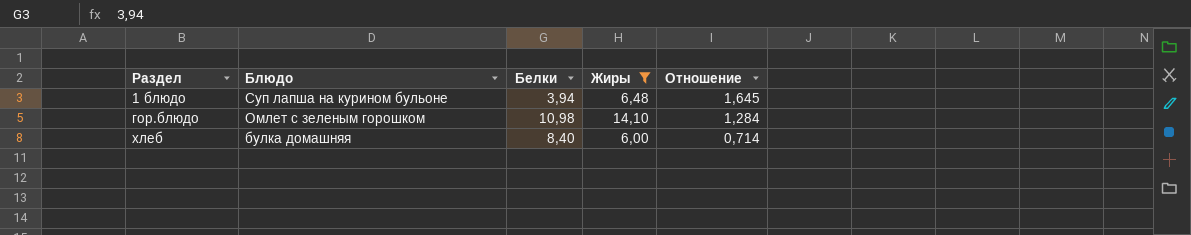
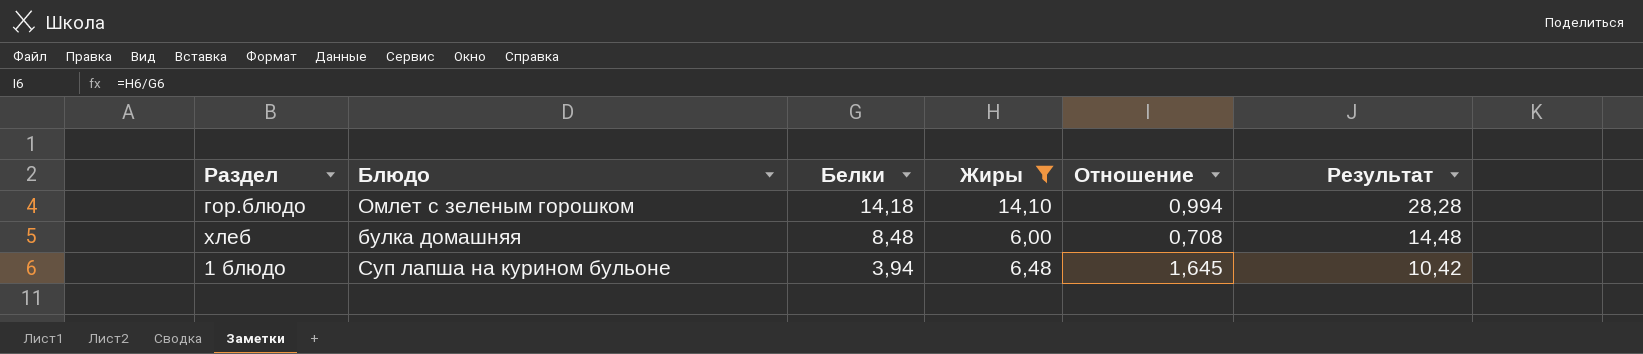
row order: Раздел ascending -> Белки descending
column Результат | formula: none -> [Белки] + [Жиры]
гор.блюдо | Белки: 10,98 -> 14,18
гор.блюдо | Отношение: 1,284 -> 0,994
хлеб | Белки: 8,40 -> 8,48
хлеб | Отношение: 0,714 -> 0,708

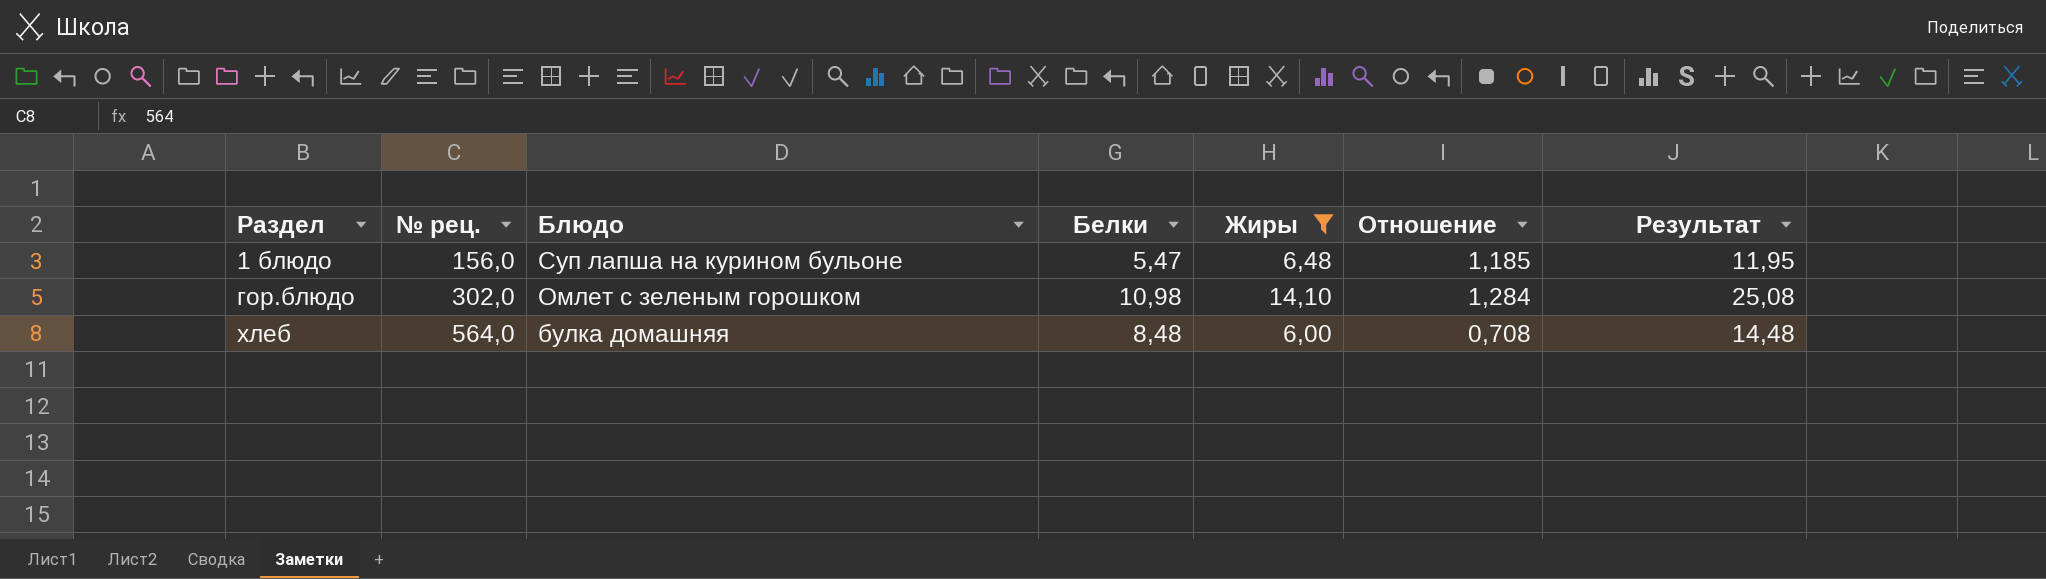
row order: Белки descending -> Раздел ascending
column № рец. | position: none -> 2
1 блюдо | Белки: 3,94 -> 5,47
1 блюдо | Отношение: 1,645 -> 1,185
1 блюдо | Результат: 10,42 -> 11,95
гор.блюдо | Белки: 14,18 -> 10,98
гор.блюдо | Отношение: 0,994 -> 1,284
гор.блюдо | Результат: 28,28 -> 25,08

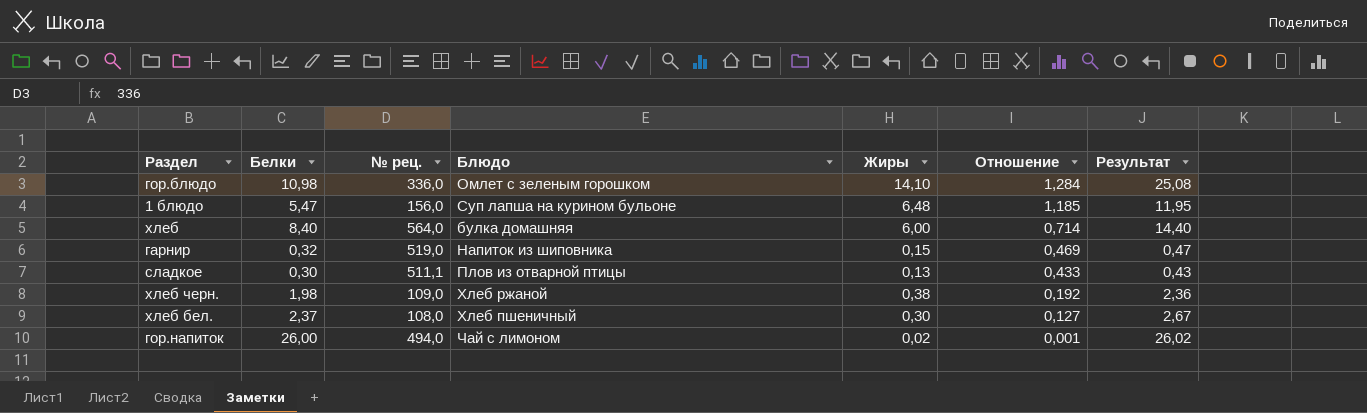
filter: Жиры >= 6,00 -> none
row order: Раздел ascending -> Отношение descending
column Белки | position: 4 -> 2
гор.блюдо | № рец.: 302,0 -> 336,0
хлеб | Белки: 8,48 -> 8,40
хлеб | Отношение: 0,708 -> 0,714
хлеб | Результат: 14,48 -> 14,40

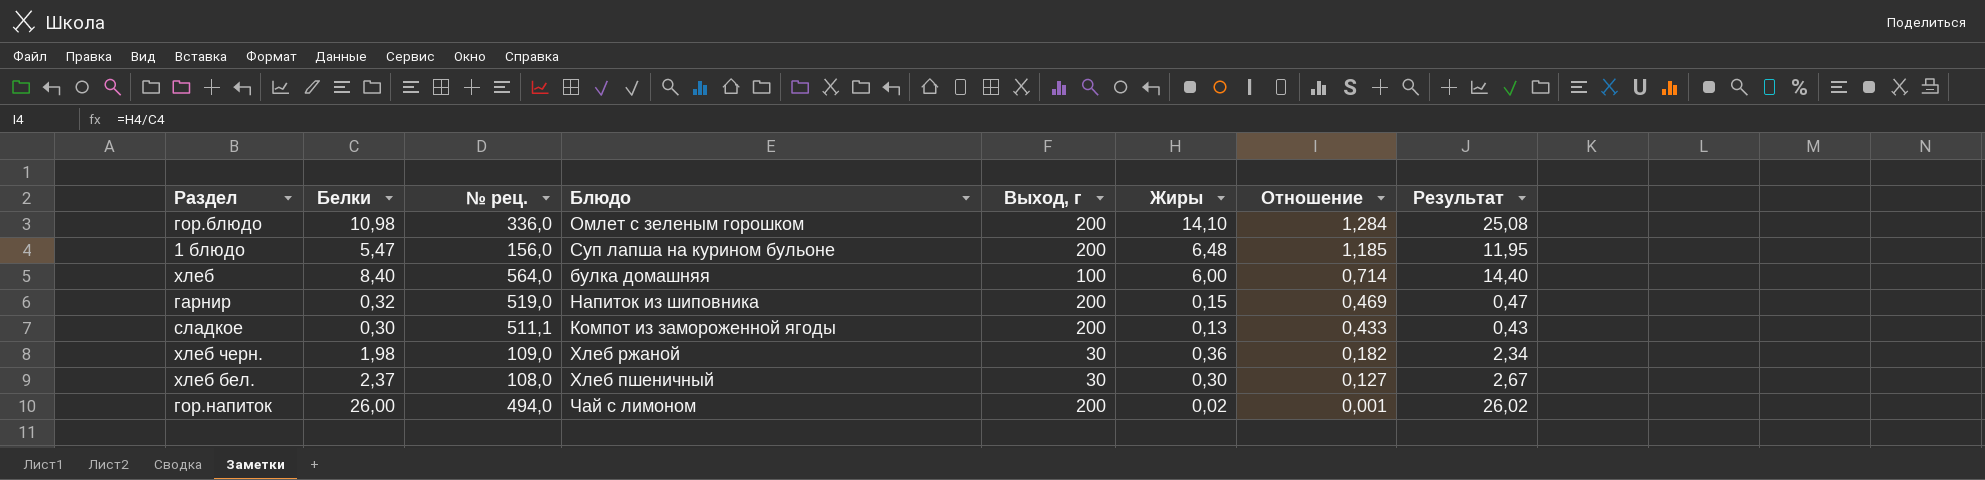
column Выход, г | position: none -> 5
сладкое | Блюдо: Плов из отварной птицы -> Компот из замороженной ягоды
хлеб черн. | Жиры: 0,38 -> 0,36
хлеб черн. | Отношение: 0,192 -> 0,182
хлеб черн. | Результат: 2,36 -> 2,34

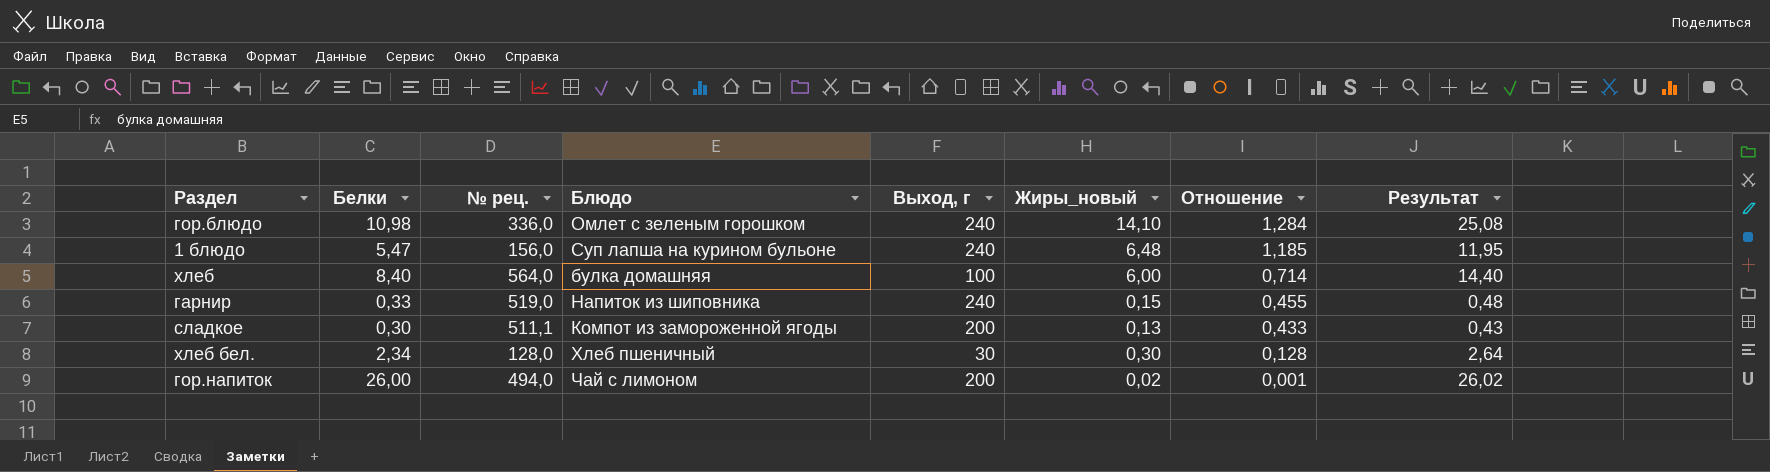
column name: Жиры -> Жиры_новый
row хлеб черн.: 1,98 | 109,0 | Хлеб ржаной | 30 | 0,36 | 0,182 | 2,34 -> none
гор.блюдо | Выход, г: 200 -> 240
1 блюдо | Выход, г: 200 -> 240
гарнир | Белки: 0,32 -> 0,33
гарнир | Выход, г: 200 -> 240
гарнир | Отношение: 0,469 -> 0,455
гарнир | Результат: 0,47 -> 0,48
хлеб бел. | Белки: 2,37 -> 2,34
хлеб бел. | № рец.: 108,0 -> 128,0
хлеб бел. | Отношение: 0,127 -> 0,128
хлеб бел. | Результат: 2,67 -> 2,64

